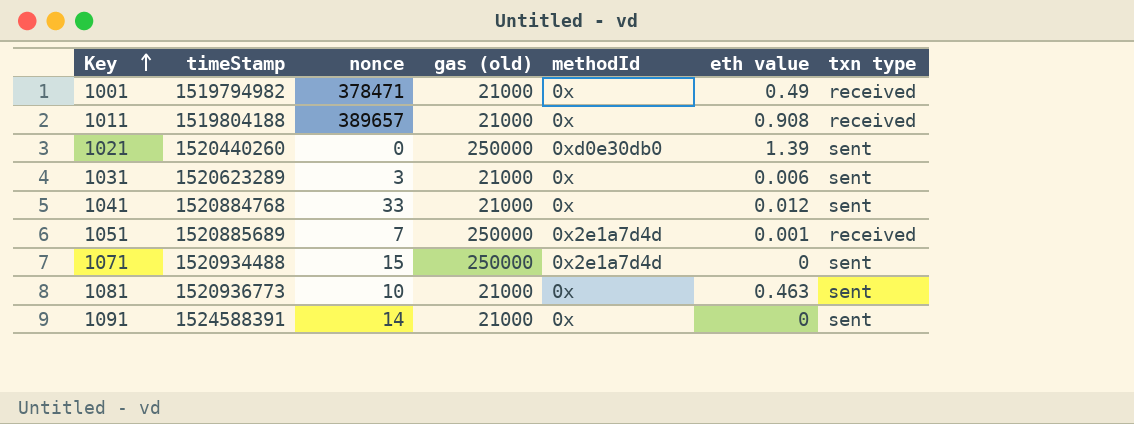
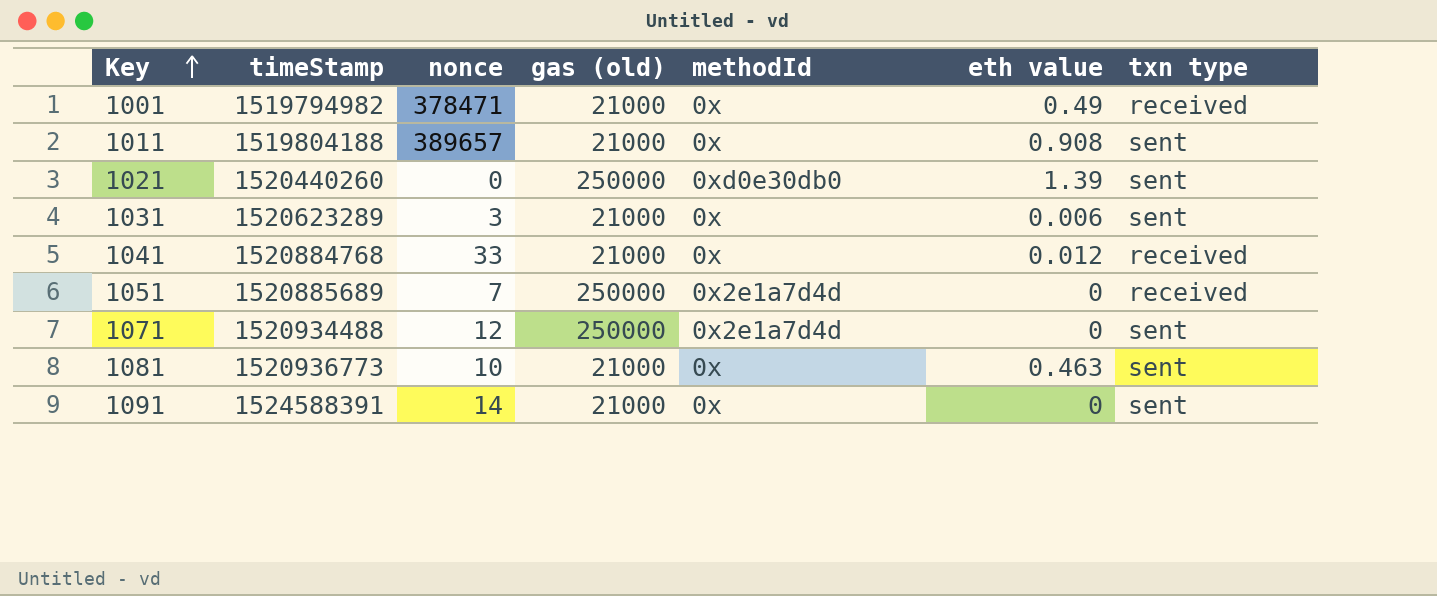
1011 | txn type: received -> sent
1041 | txn type: sent -> received
1051 | eth value: 0.001 -> 0
1071 | nonce: 15 -> 12

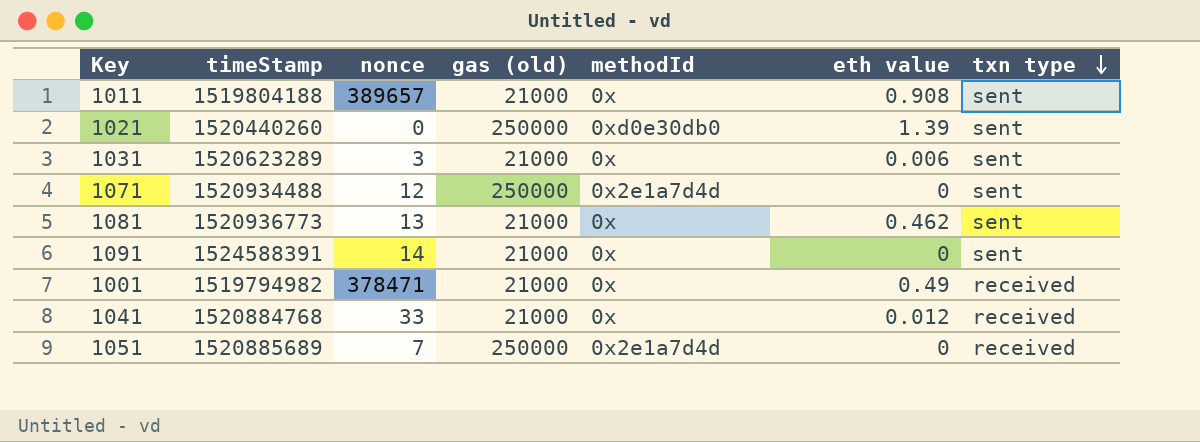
row order: Key ascending -> txn type descending
1081 | nonce: 10 -> 13
1081 | eth value: 0.463 -> 0.462

